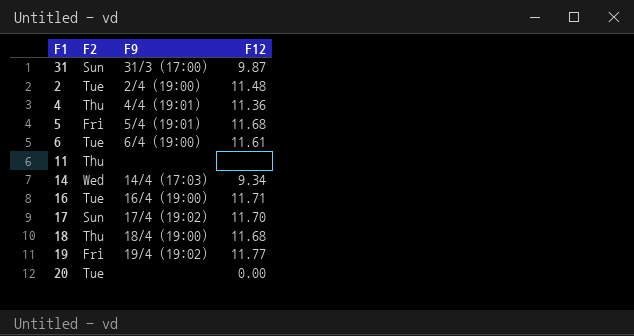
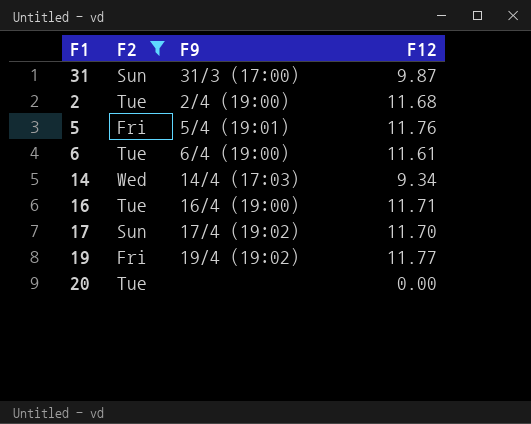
filter: none -> F2 != Thu
2 | F12: 11.48 -> 11.68
5 | F12: 11.68 -> 11.76

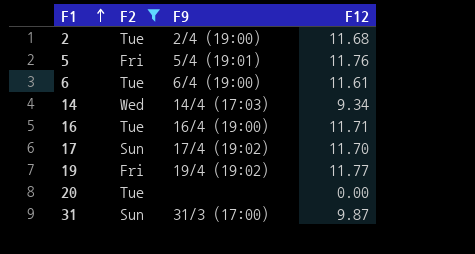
row order: none -> F1 ascending

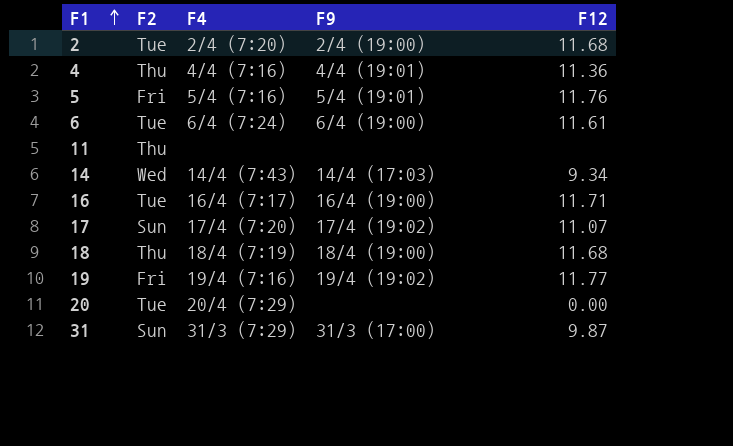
filter: F2 != Thu -> none
column F4 | position: none -> 3
17 | F12: 11.70 -> 11.07

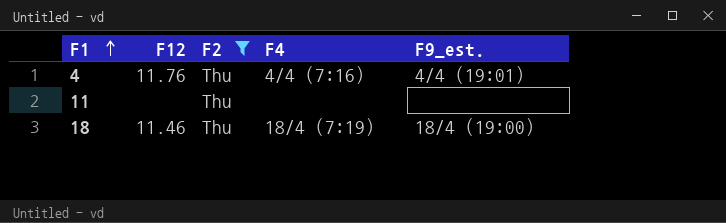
filter: none -> F2 = Thu
column F12 | position: 5 -> 2
column name: F9 -> F9_est.
4 | F12: 11.36 -> 11.76
18 | F12: 11.68 -> 11.46

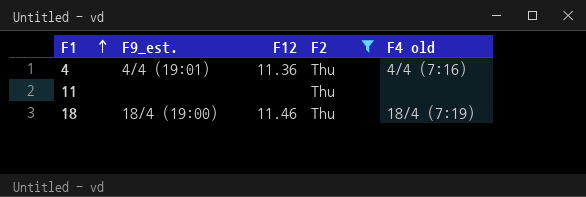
column F9_est. | position: 5 -> 2
column name: F4 -> F4 old
4 | F12: 11.76 -> 11.36

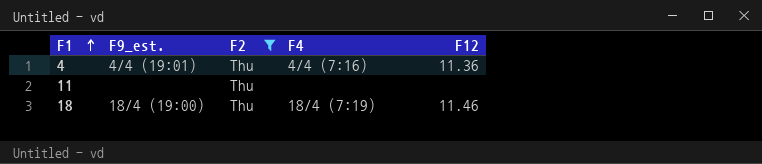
column name: F4 old -> F4
column F12 | position: 3 -> 5

